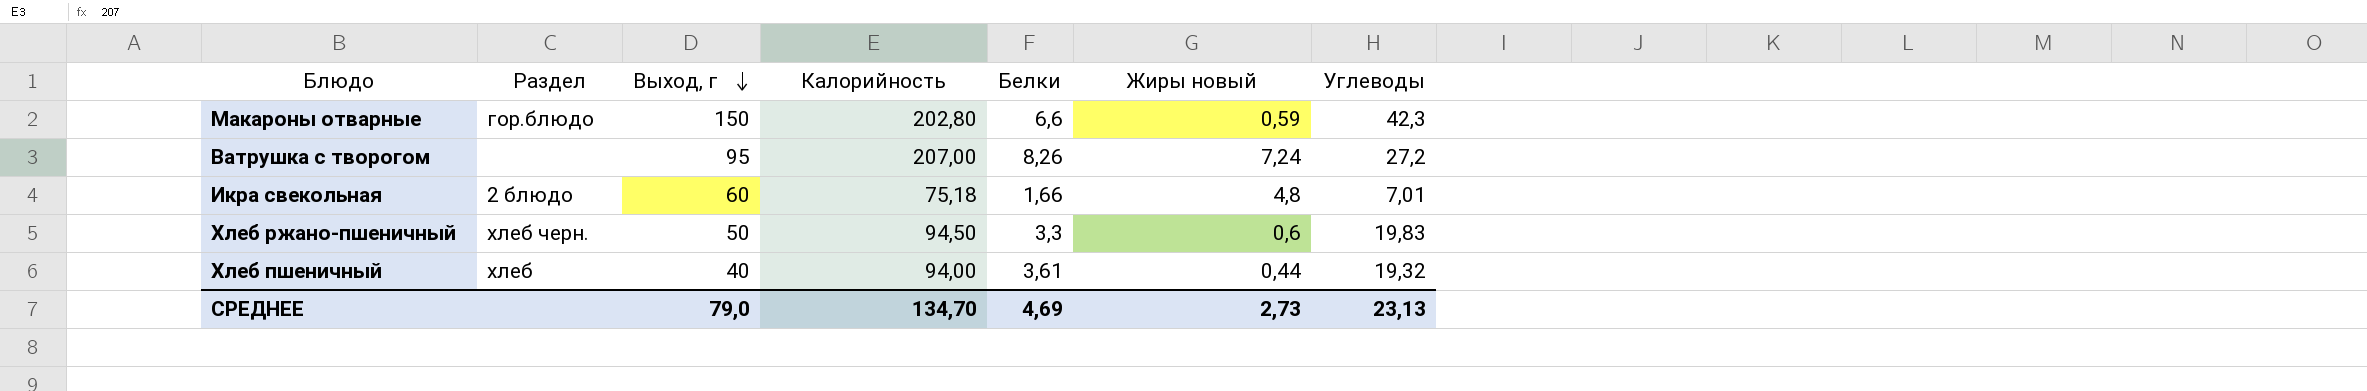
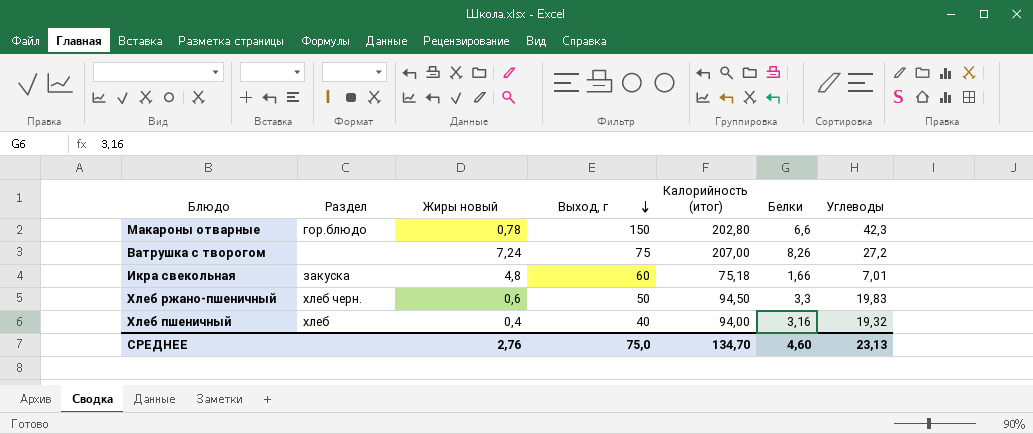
column Жиры новый | position: 6 -> 3
column name: Калорийность -> Калорийность (итог)
Макароны отварные | Жиры новый: 0,59 -> 0,78
Ватрушка с творогом | Выход, г: 95 -> 75
Икра свекольная | Раздел: 2 блюдо -> закуска
Хлеб пшеничный | Жиры новый: 0,44 -> 0,4
Хлеб пшеничный | Белки: 3,61 -> 3,16
СРЕДНЕЕ | Жиры новый: 2,73 -> 2,76
СРЕДНЕЕ | Выход, г: 79,0 -> 75,0
СРЕДНЕЕ | Белки: 4,69 -> 4,60

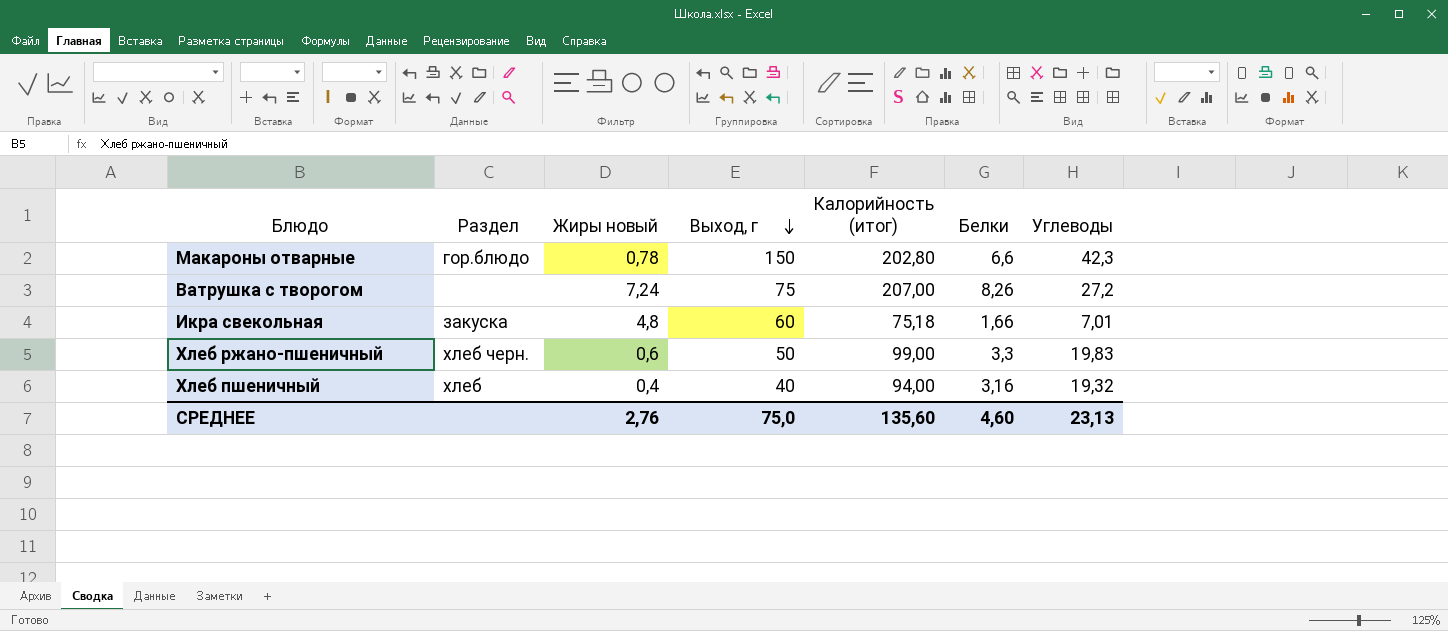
Хлеб ржано-пшеничный | Калорийность (итог): 94,50 -> 99,00
СРЕДНЕЕ | Калорийность (итог): 134,70 -> 135,60

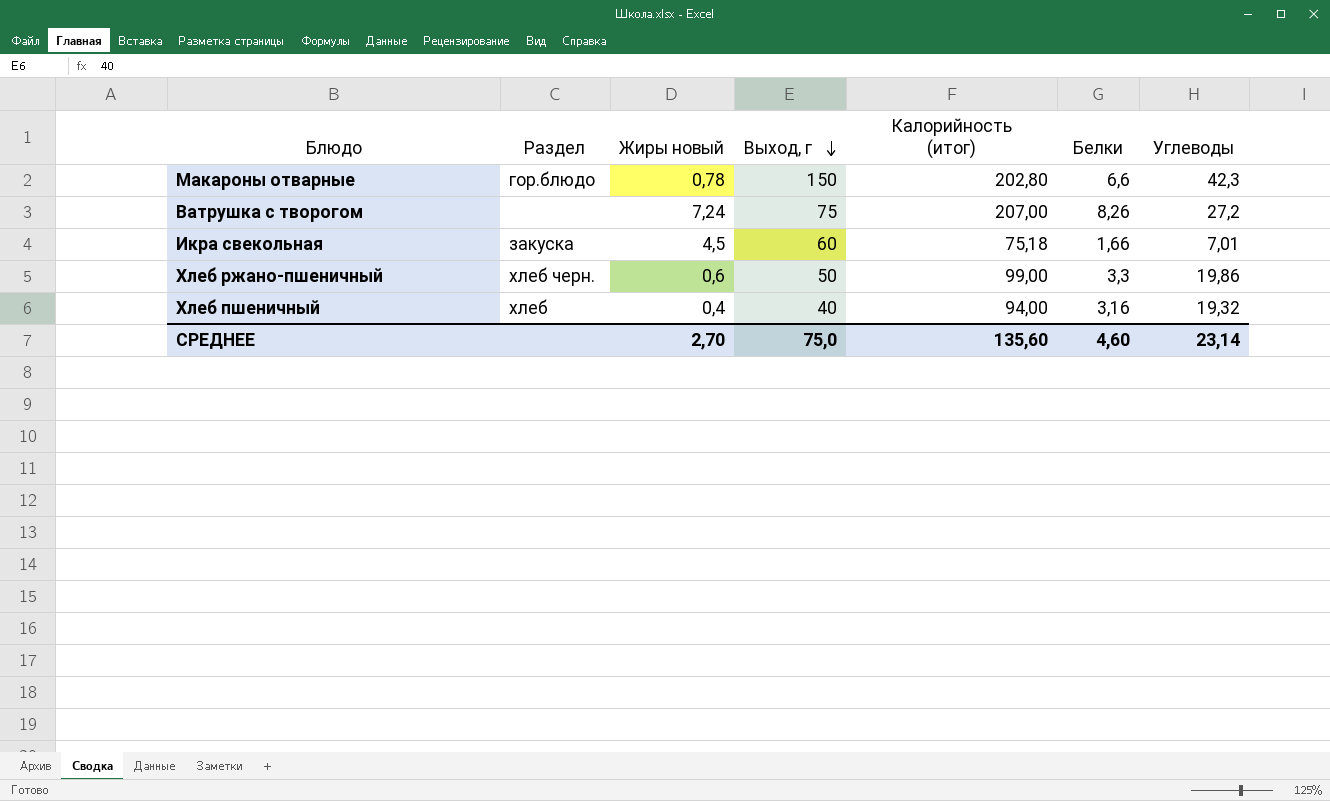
Икра свекольная | Жиры новый: 4,8 -> 4,5
Хлеб ржано-пшеничный | Углеводы: 19,83 -> 19,86
СРЕДНЕЕ | Жиры новый: 2,76 -> 2,70
СРЕДНЕЕ | Углеводы: 23,13 -> 23,14

